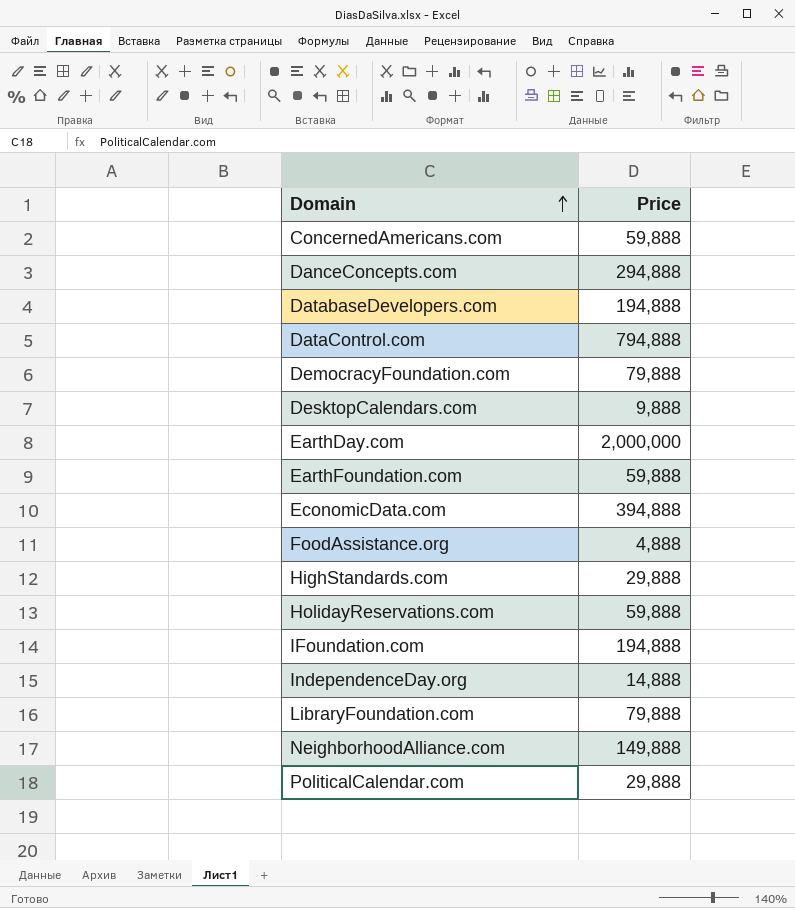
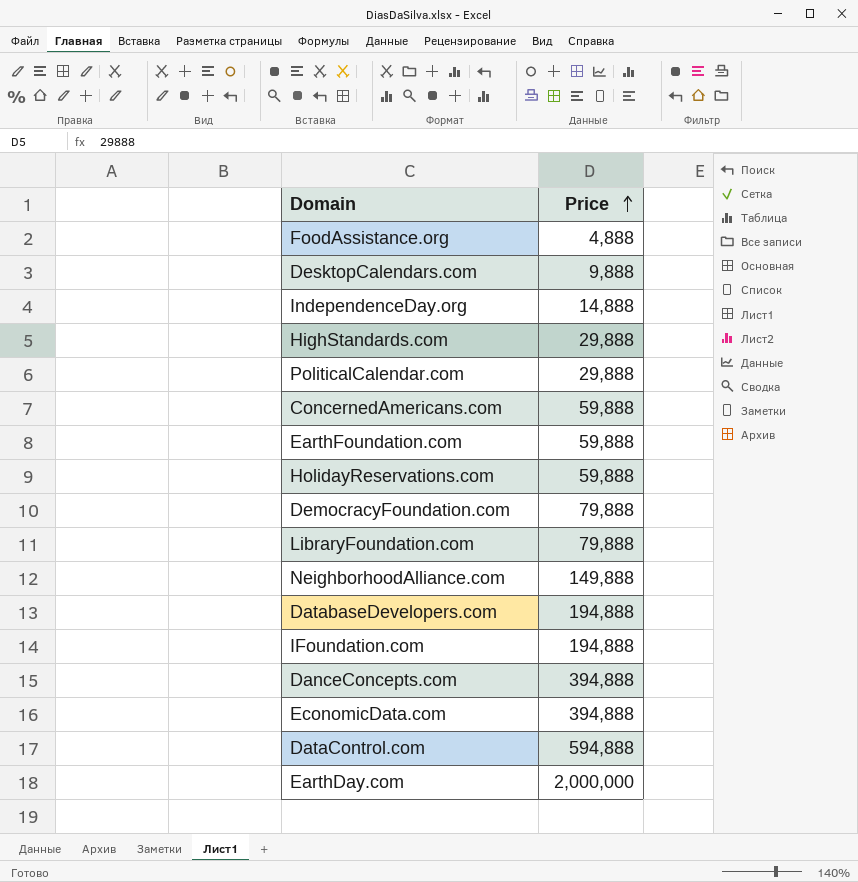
row order: Domain ascending -> Price ascending
DanceConcepts.com | Price: 294,888 -> 394,888
DataControl.com | Price: 794,888 -> 594,888

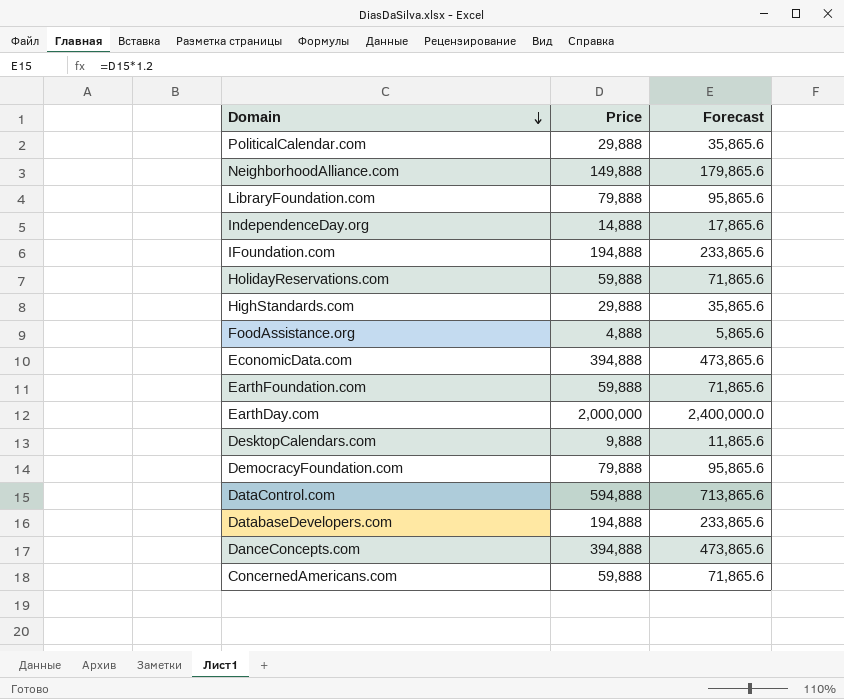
row order: Price ascending -> Domain descending
column Forecast | formula: none -> [Price] * 1.2

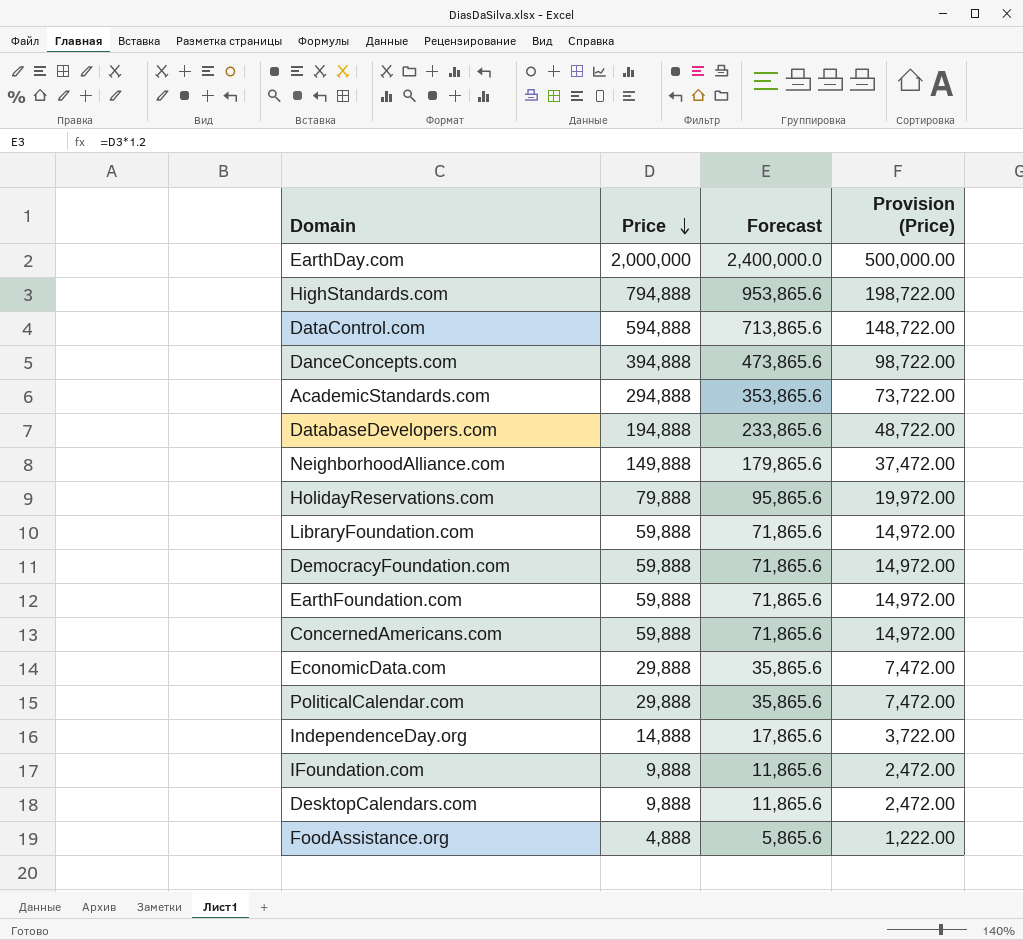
row order: Domain descending -> Price descending
column Provision (Price) | formula: none -> [Price] * 0.25
HighStandards.com | Price: 29,888 -> 794,888
HighStandards.com | Forecast: 35,865.6 -> 953,865.6
row AcademicStandards.com: none -> 294,888 | 353,865.6 | 73,722.00
HolidayReservations.com | Price: 59,888 -> 79,888
HolidayReservations.com | Forecast: 71,865.6 -> 95,865.6
LibraryFoundation.com | Price: 79,888 -> 59,888
LibraryFoundation.com | Forecast: 95,865.6 -> 71,865.6
DemocracyFoundation.com | Price: 79,888 -> 59,888
DemocracyFoundation.com | Forecast: 95,865.6 -> 71,865.6
EconomicData.com | Price: 394,888 -> 29,888
EconomicData.com | Forecast: 473,865.6 -> 35,865.6
IFoundation.com | Price: 194,888 -> 9,888
IFoundation.com | Forecast: 233,865.6 -> 11,865.6

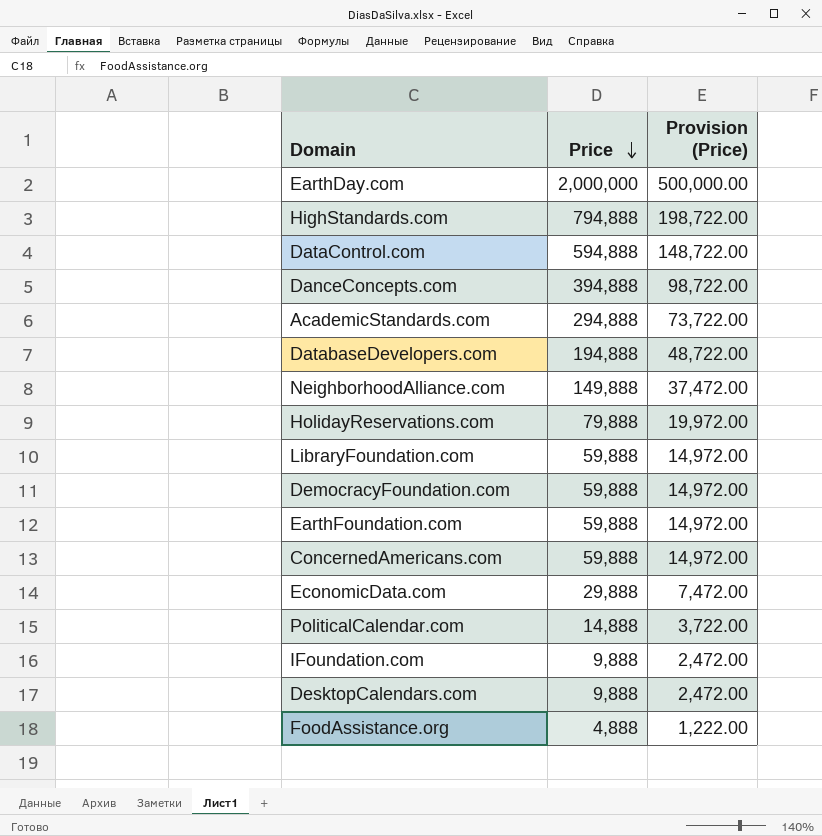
column Forecast | formula: [Price] * 1.2 -> none
row IndependenceDay.org: 14,888 | 17,865.6 | 3,722.00 -> none
PoliticalCalendar.com | Price: 29,888 -> 14,888
PoliticalCalendar.com | Provision (Price): 7,472.00 -> 3,722.00

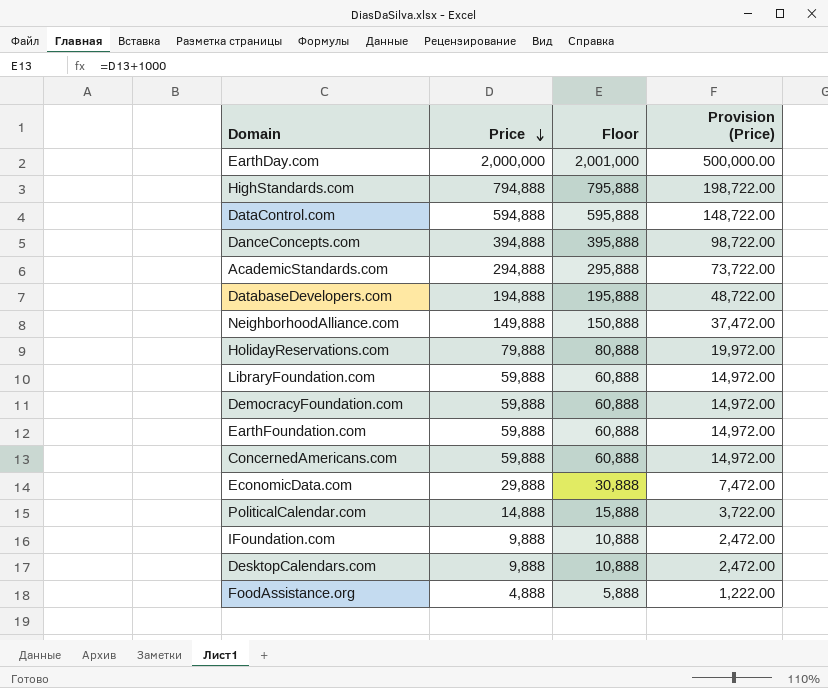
column Floor | formula: none -> [Price] + 1000

